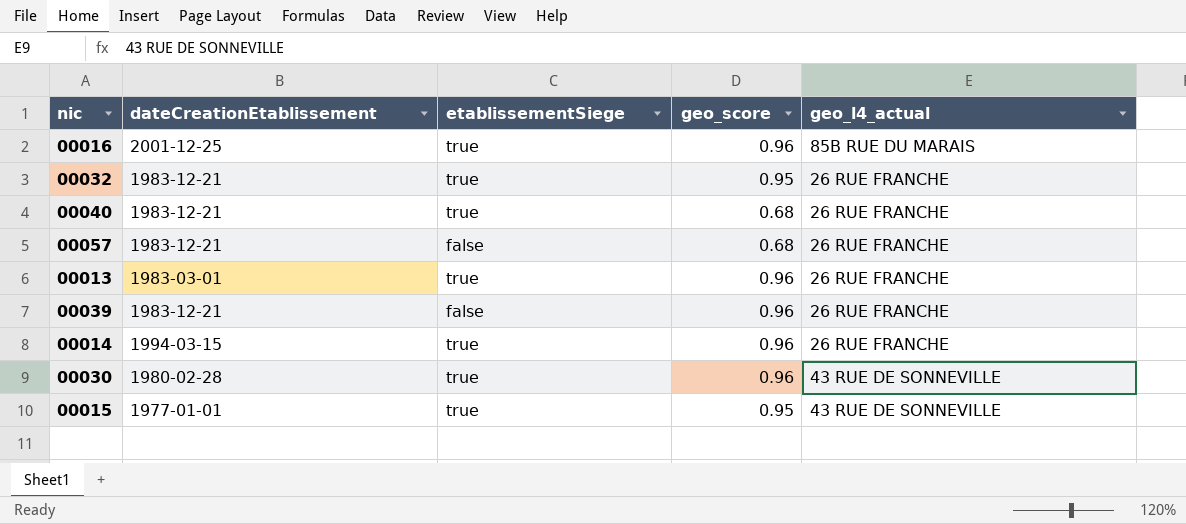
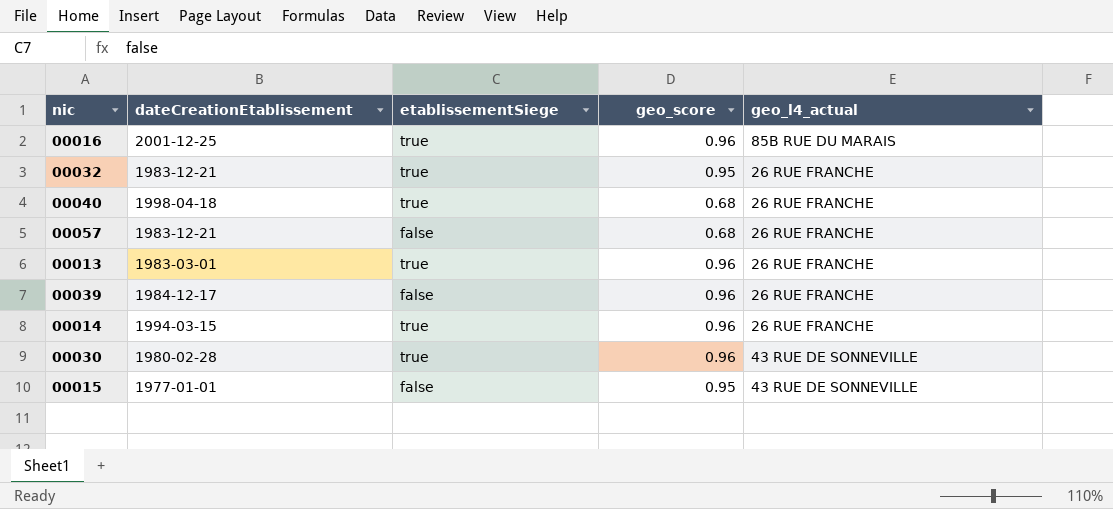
00040 | dateCreationEtablissement: 1983-12-21 -> 1998-04-18
00039 | dateCreationEtablissement: 1983-12-21 -> 1984-12-17
00015 | etablissementSiege: true -> false

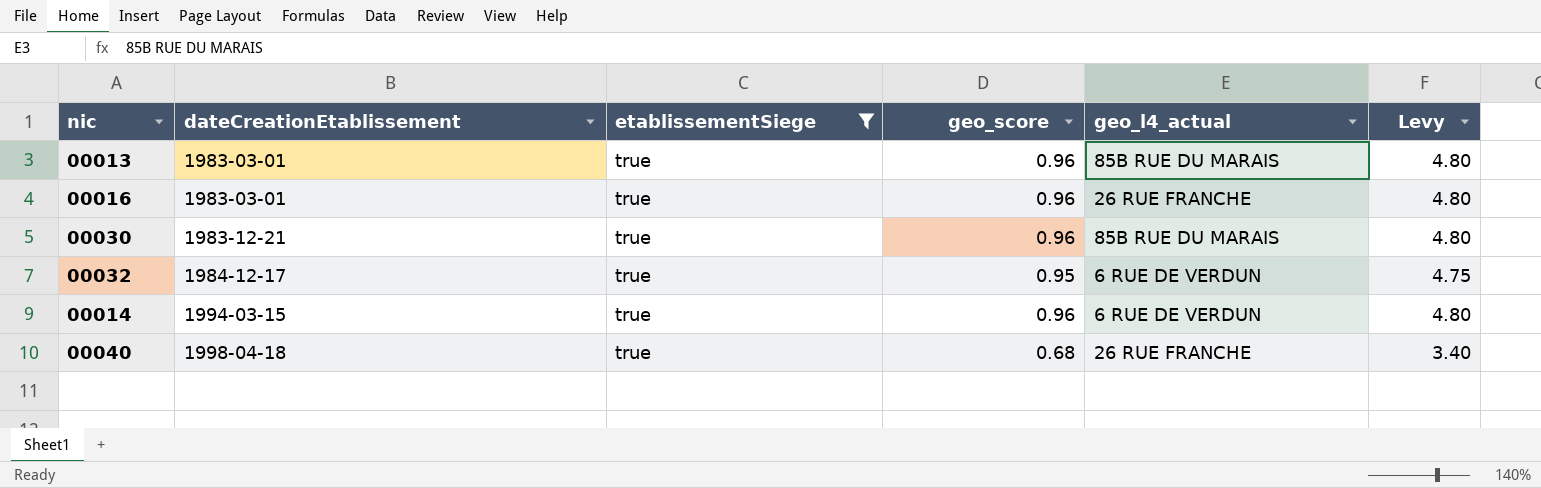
filter: none -> etablissementSiege = true
row order: none -> dateCreationEtablissement ascending
column Levy | formula: none -> [geo_score] * 5
00013 | geo_l4_actual: 26 RUE FRANCHE -> 85B RUE DU MARAIS
00016 | dateCreationEtablissement: 2001-12-25 -> 1983-03-01
00016 | geo_l4_actual: 85B RUE DU MARAIS -> 26 RUE FRANCHE
00030 | dateCreationEtablissement: 1980-02-28 -> 1983-12-21
00030 | geo_l4_actual: 43 RUE DE SONNEVILLE -> 85B RUE DU MARAIS
00032 | dateCreationEtablissement: 1983-12-21 -> 1984-12-17
00032 | geo_l4_actual: 26 RUE FRANCHE -> 6 RUE DE VERDUN
00014 | geo_l4_actual: 26 RUE FRANCHE -> 6 RUE DE VERDUN

